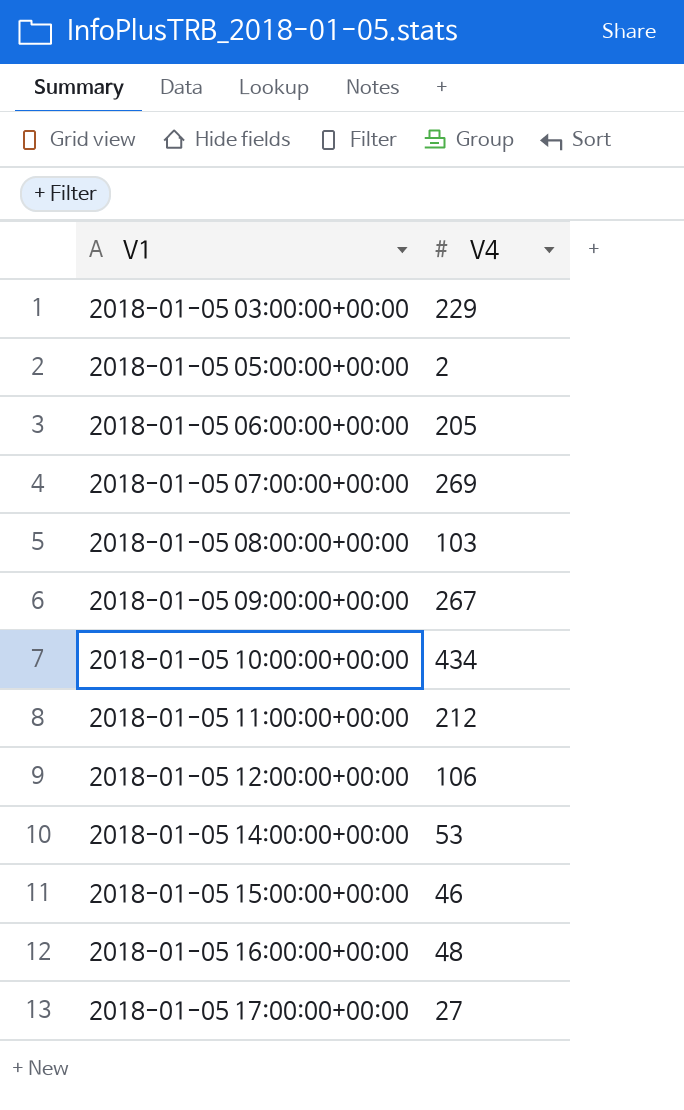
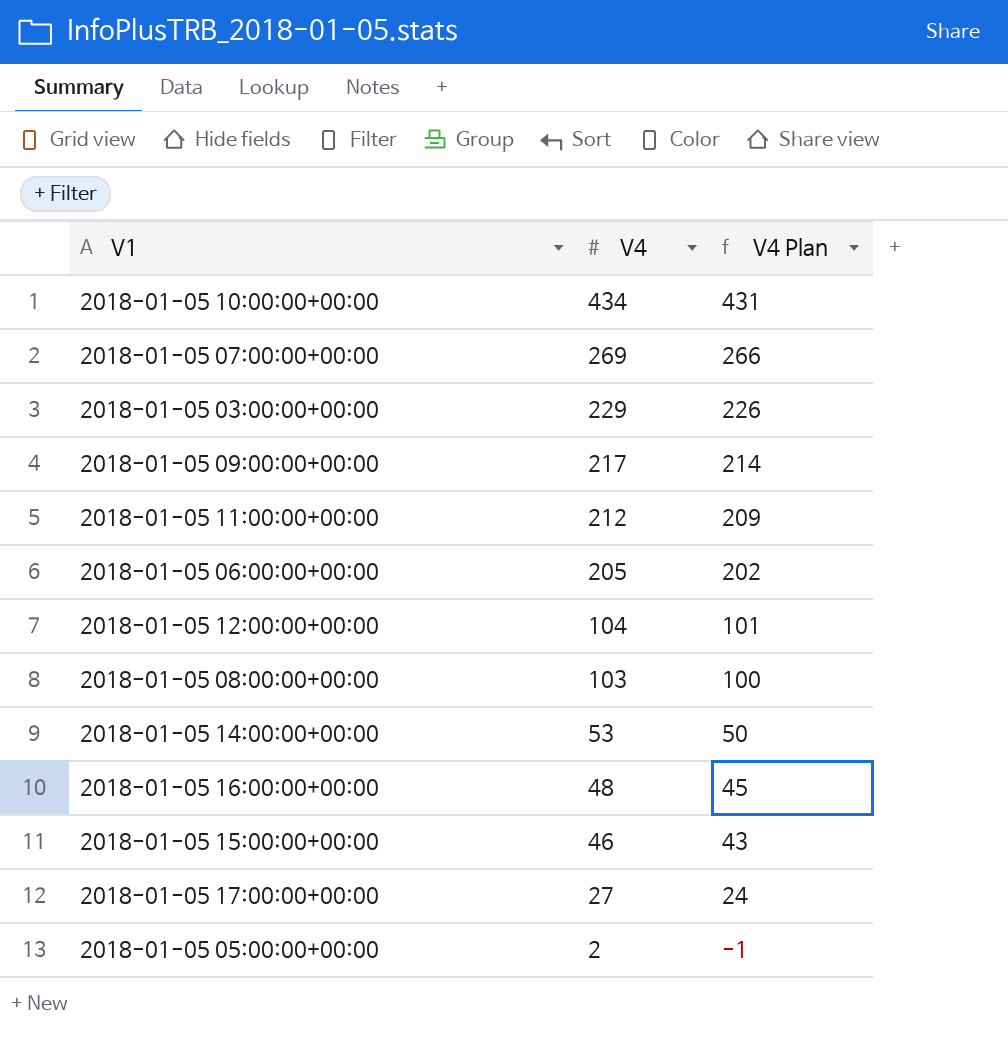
row order: V1 ascending -> V4 descending
column V4 Plan | formula: none -> [V4] - 3
2018-01-05 09:00:00+00:00 | V4: 267 -> 217
2018-01-05 12:00:00+00:00 | V4: 106 -> 104

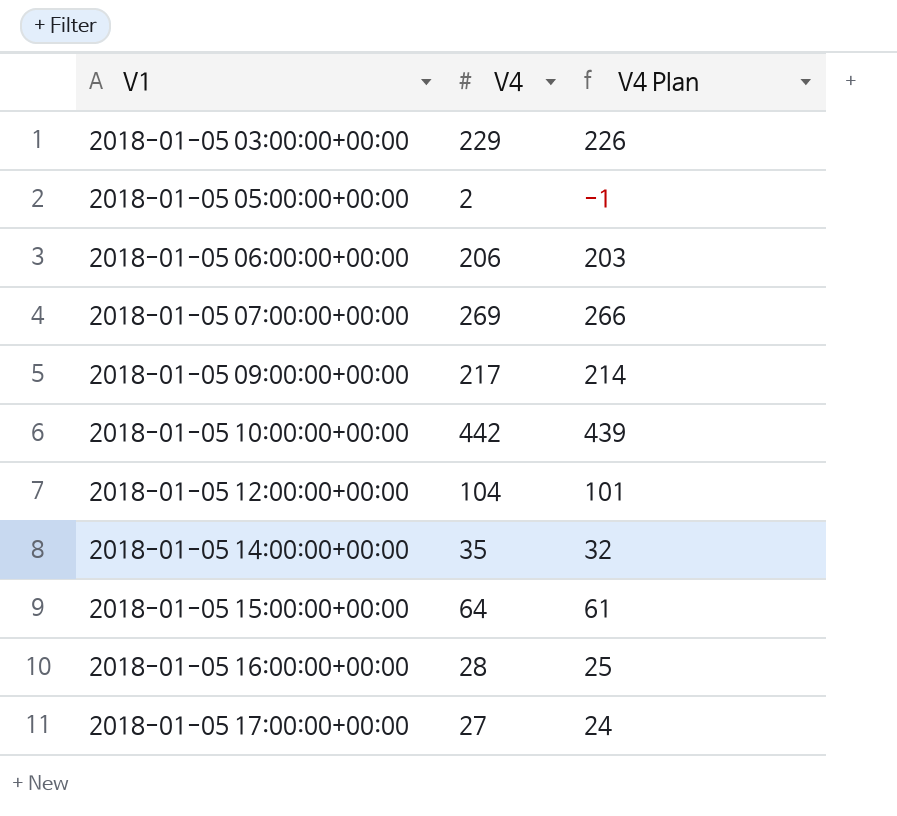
row order: V4 descending -> V1 ascending
row 2018-01-05 11:00:00+00:00: 212 | 209 -> none
row 2018-01-05 08:00:00+00:00: 103 | 100 -> none
2018-01-05 06:00:00+00:00 | V4: 205 -> 206
2018-01-05 06:00:00+00:00 | V4 Plan: 202 -> 203
2018-01-05 10:00:00+00:00 | V4: 434 -> 442
2018-01-05 10:00:00+00:00 | V4 Plan: 431 -> 439
2018-01-05 14:00:00+00:00 | V4: 53 -> 35
2018-01-05 14:00:00+00:00 | V4 Plan: 50 -> 32
2018-01-05 15:00:00+00:00 | V4: 46 -> 64
2018-01-05 15:00:00+00:00 | V4 Plan: 43 -> 61
2018-01-05 16:00:00+00:00 | V4: 48 -> 28
2018-01-05 16:00:00+00:00 | V4 Plan: 45 -> 25

